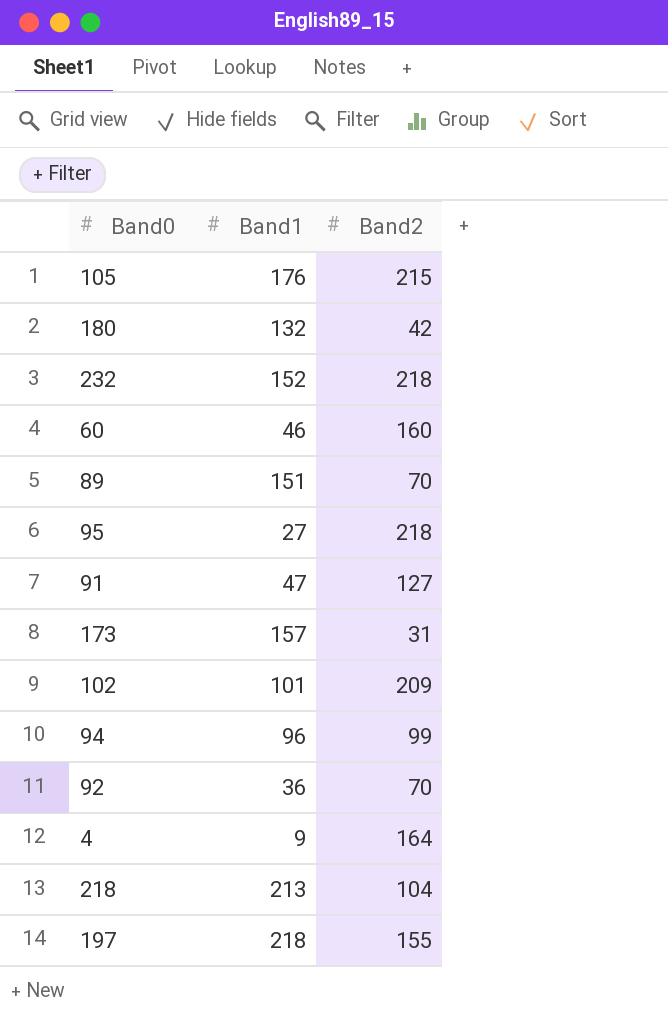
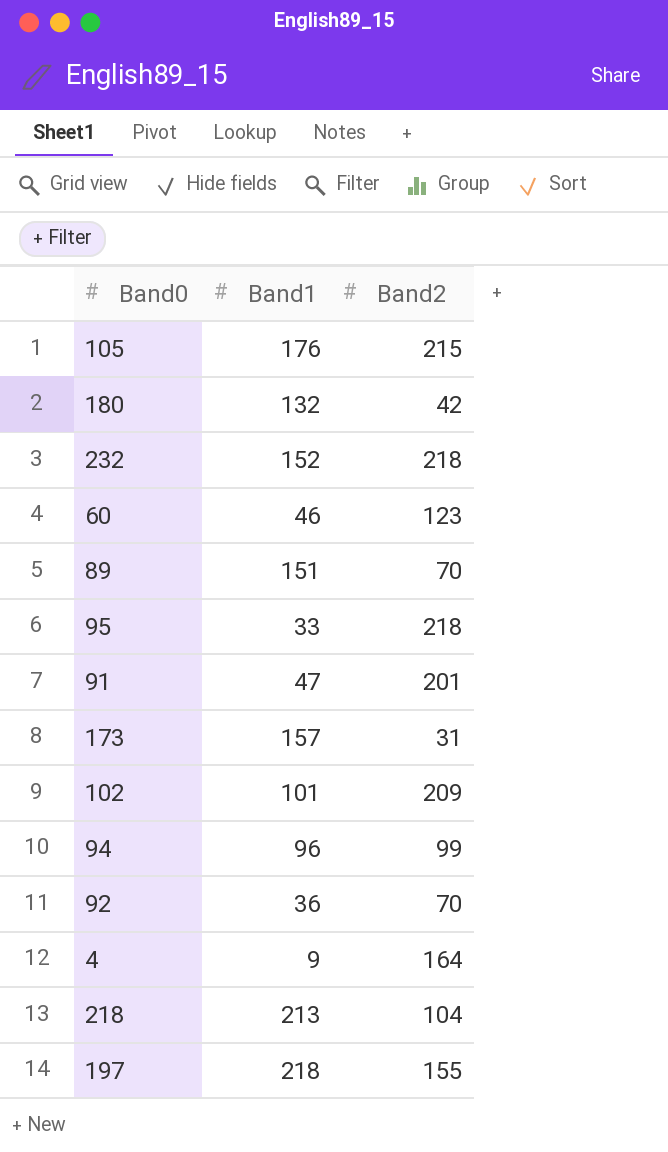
60 | Band2: 160 -> 123
95 | Band1: 27 -> 33
91 | Band2: 127 -> 201

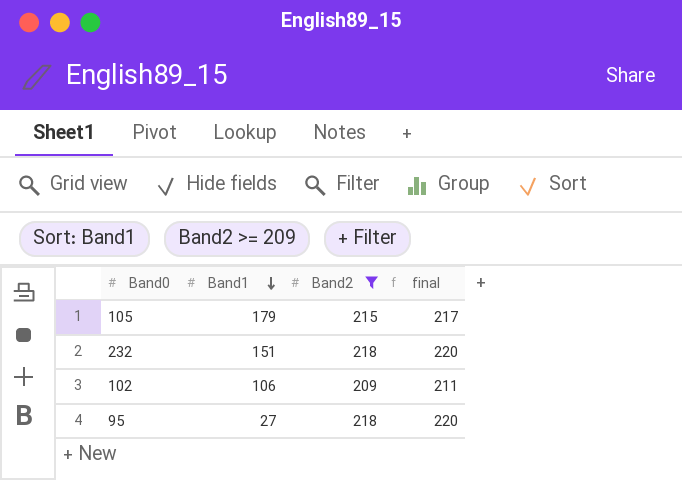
filter: none -> Band2 >= 209
row order: none -> Band1 descending
column final | formula: none -> [Band2] + 2
105 | Band1: 176 -> 179
232 | Band1: 152 -> 151
102 | Band1: 101 -> 106
95 | Band1: 33 -> 27

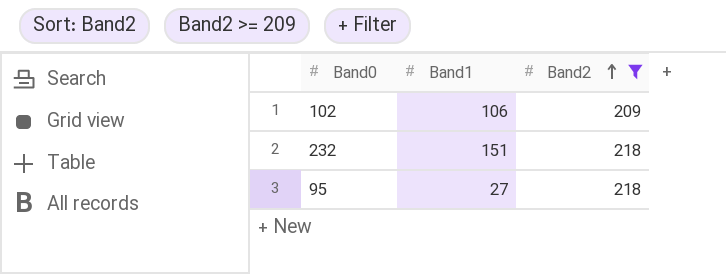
row order: Band1 descending -> Band2 ascending
column final | formula: [Band2] + 2 -> none
row 105: 179 | 215 | 217 -> none

